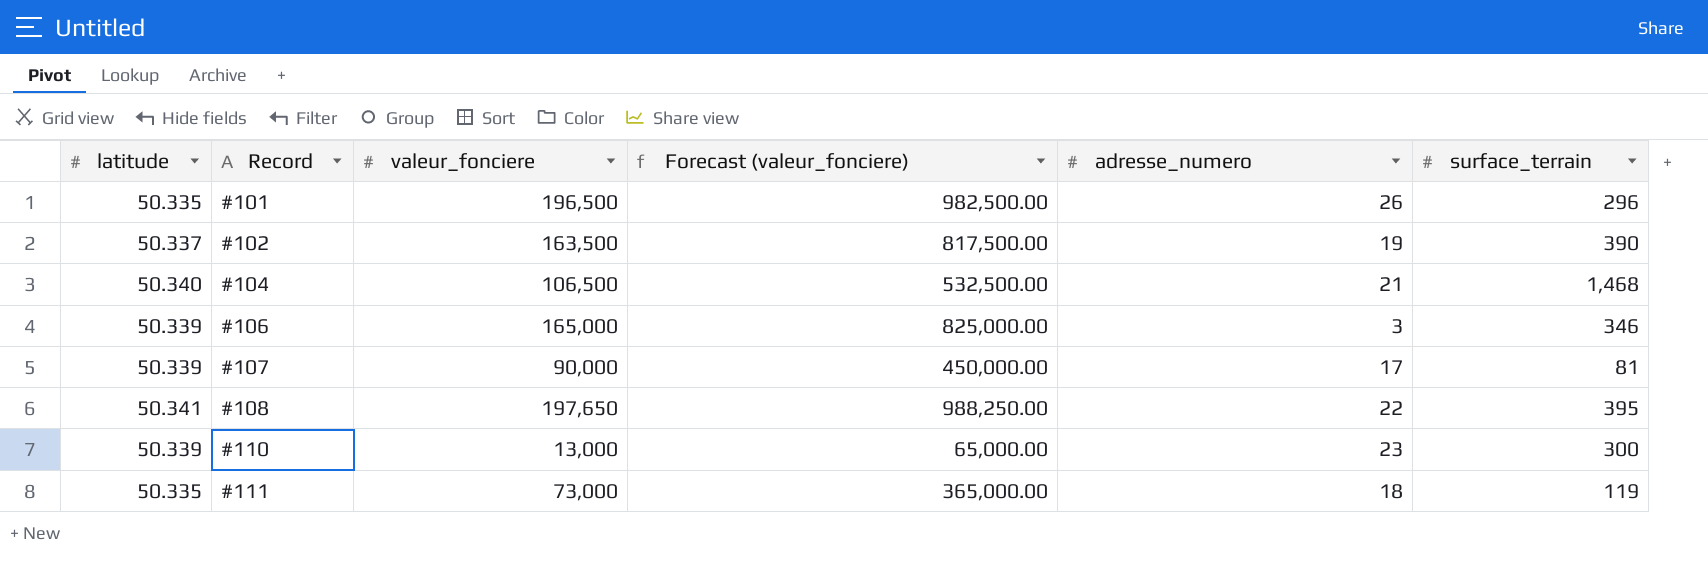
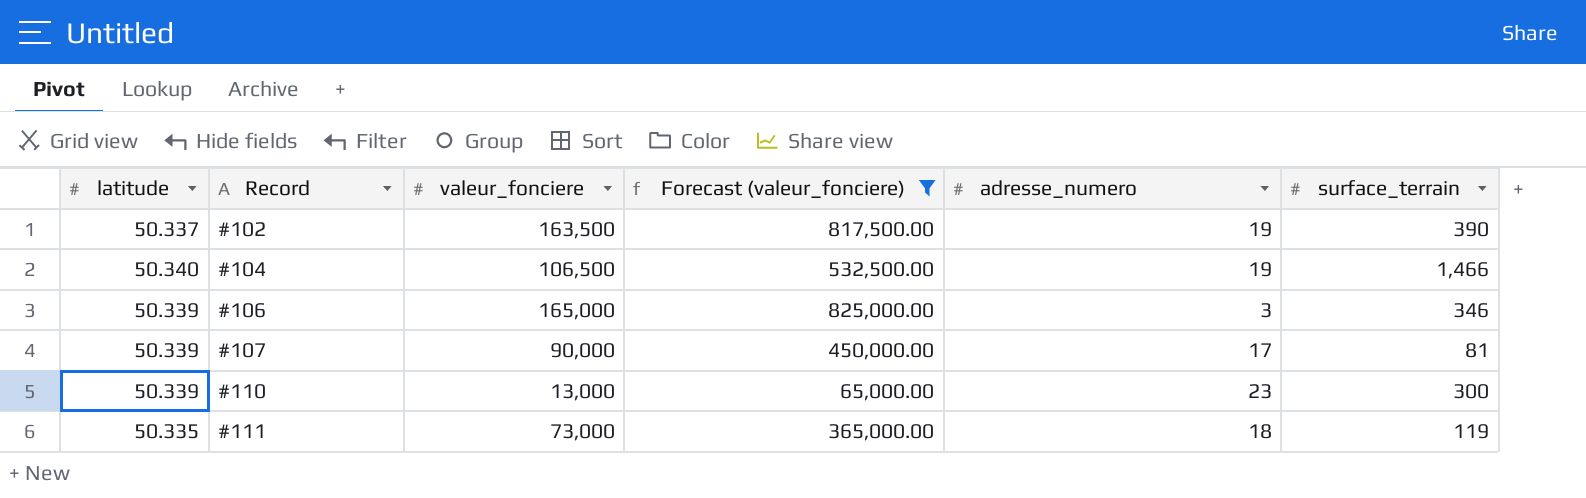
filter: none -> Forecast (valeur_fonciere) <= 825,000.00
#104 | adresse_numero: 21 -> 19
#104 | surface_terrain: 1,468 -> 1,466

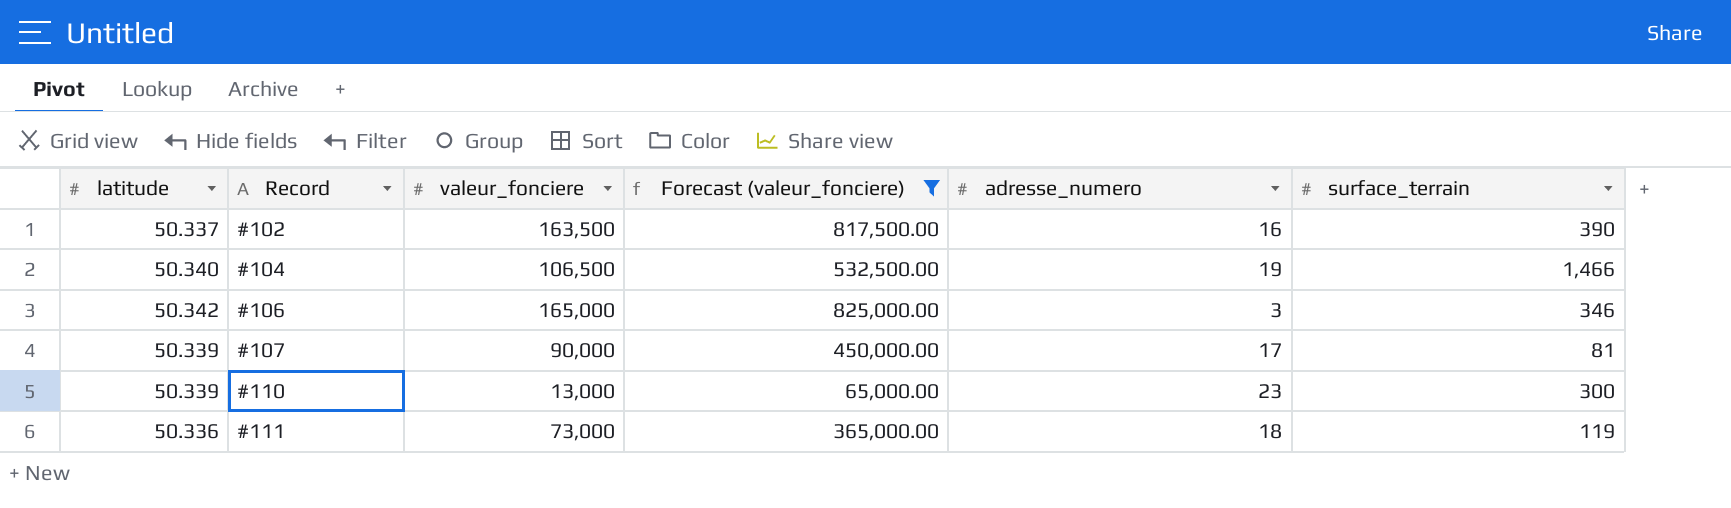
#102 | adresse_numero: 19 -> 16
#106 | latitude: 50.339 -> 50.342
#111 | latitude: 50.335 -> 50.336

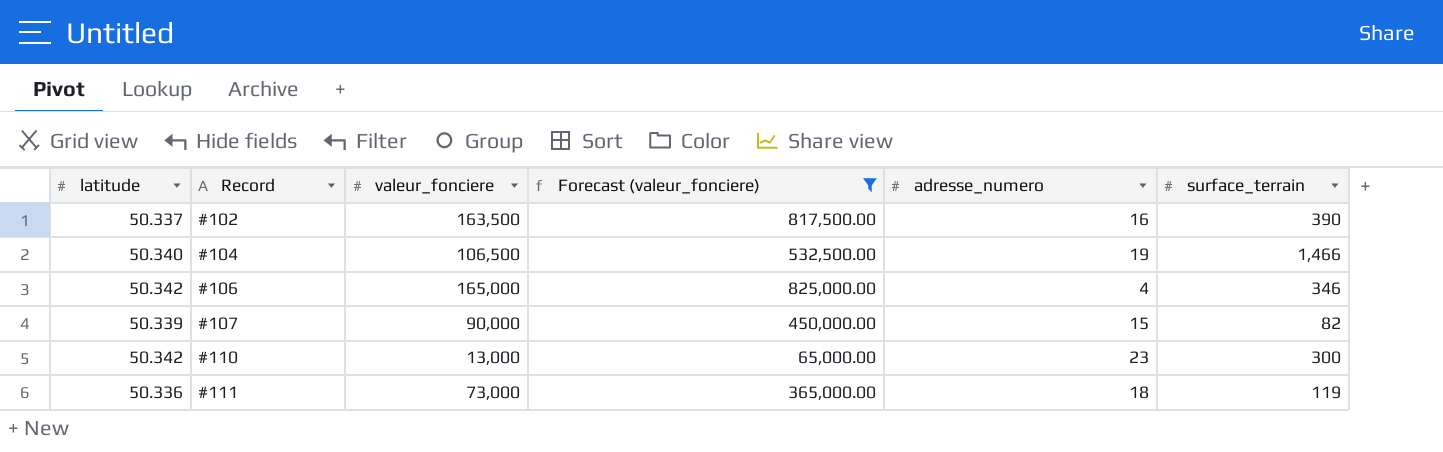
#106 | adresse_numero: 3 -> 4
#107 | adresse_numero: 17 -> 15
#107 | surface_terrain: 81 -> 82
#110 | latitude: 50.339 -> 50.342

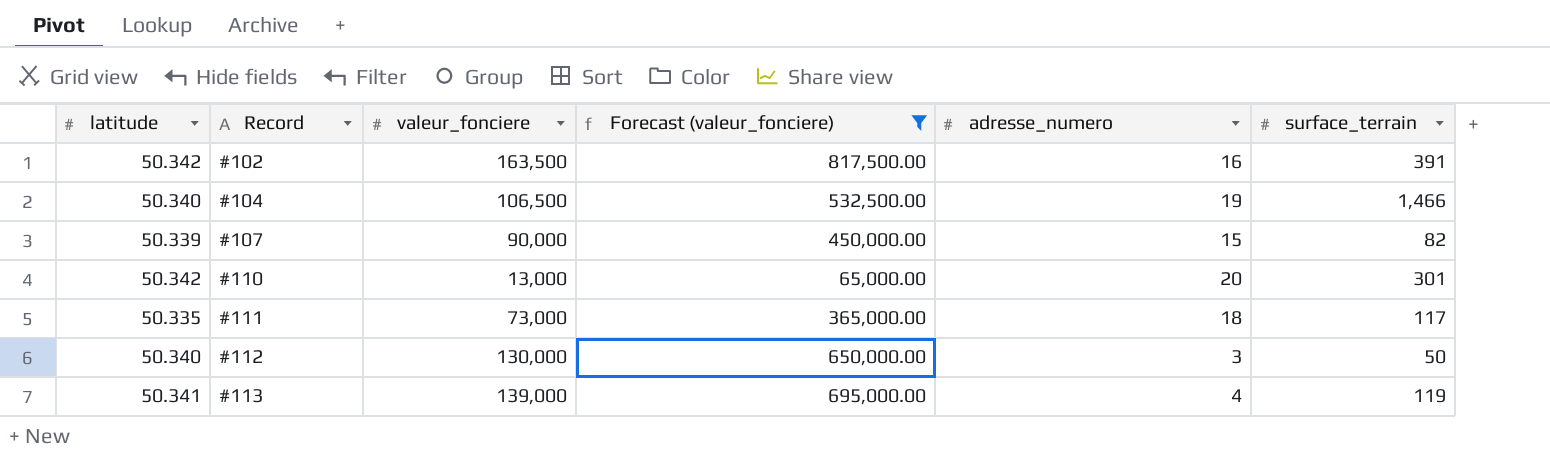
row #106: 50.342 | 165,000 | 825,000.00 | 4 | 346 -> none
#102 | latitude: 50.337 -> 50.342
#102 | surface_terrain: 390 -> 391
#110 | adresse_numero: 23 -> 20
#110 | surface_terrain: 300 -> 301
#111 | latitude: 50.336 -> 50.335
#111 | surface_terrain: 119 -> 117
row #112: none -> 50.340 | 130,000 | 650,000.00 | 3 | 50
row #113: none -> 50.341 | 139,000 | 695,000.00 | 4 | 119

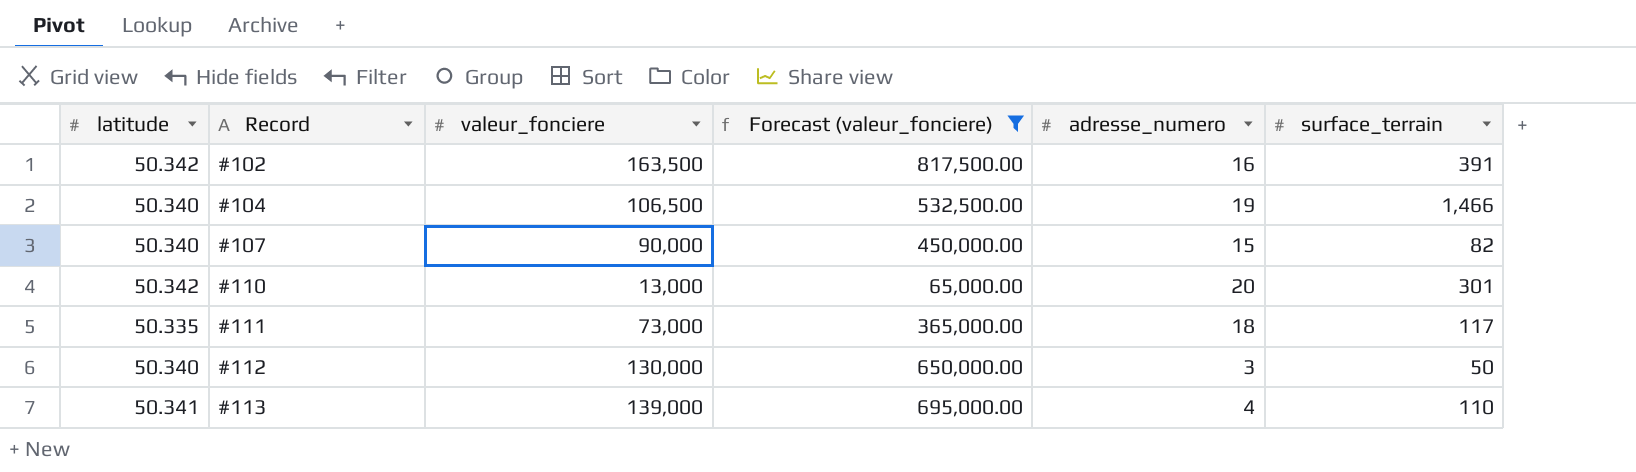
#107 | latitude: 50.339 -> 50.340
#113 | surface_terrain: 119 -> 110

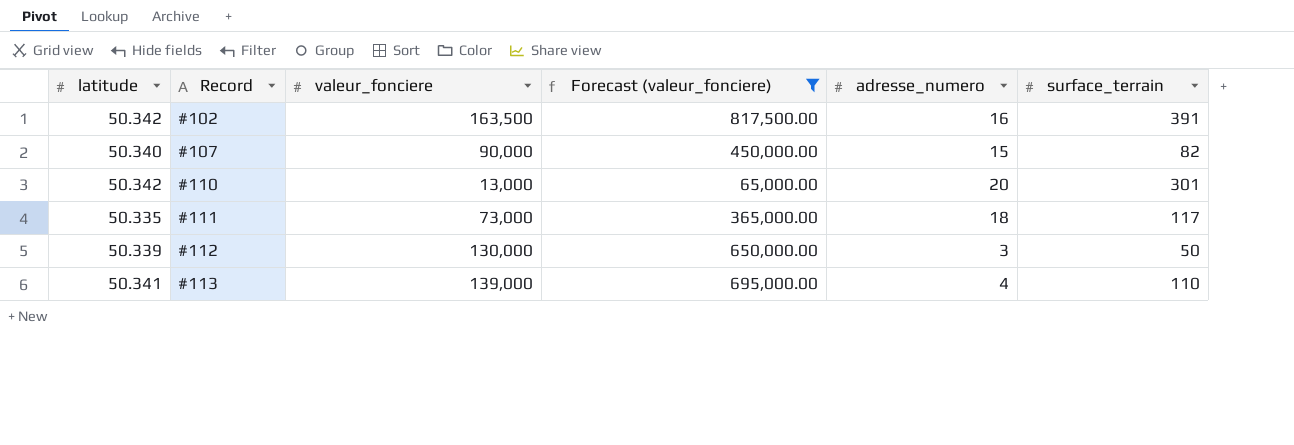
row #104: 50.340 | 106,500 | 532,500.00 | 19 | 1,466 -> none
#112 | latitude: 50.340 -> 50.339

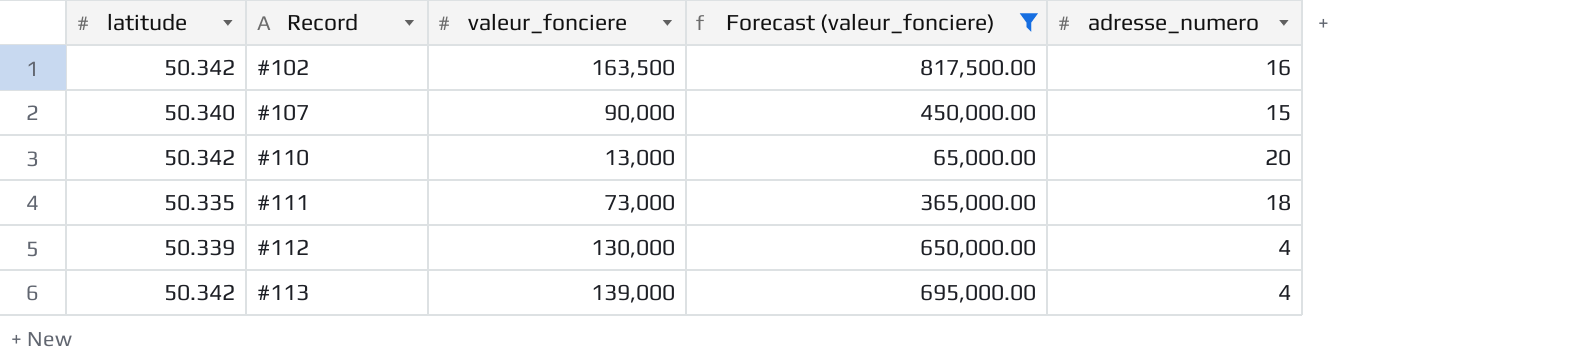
column surface_terrain | position: 6 -> none
#112 | adresse_numero: 3 -> 4
#113 | latitude: 50.341 -> 50.342

